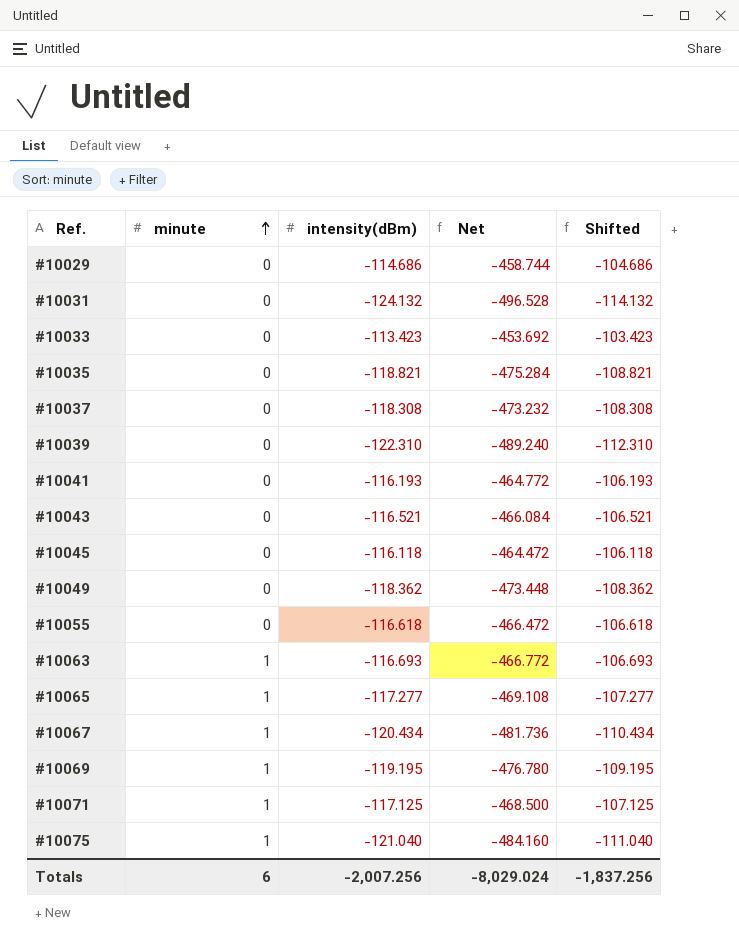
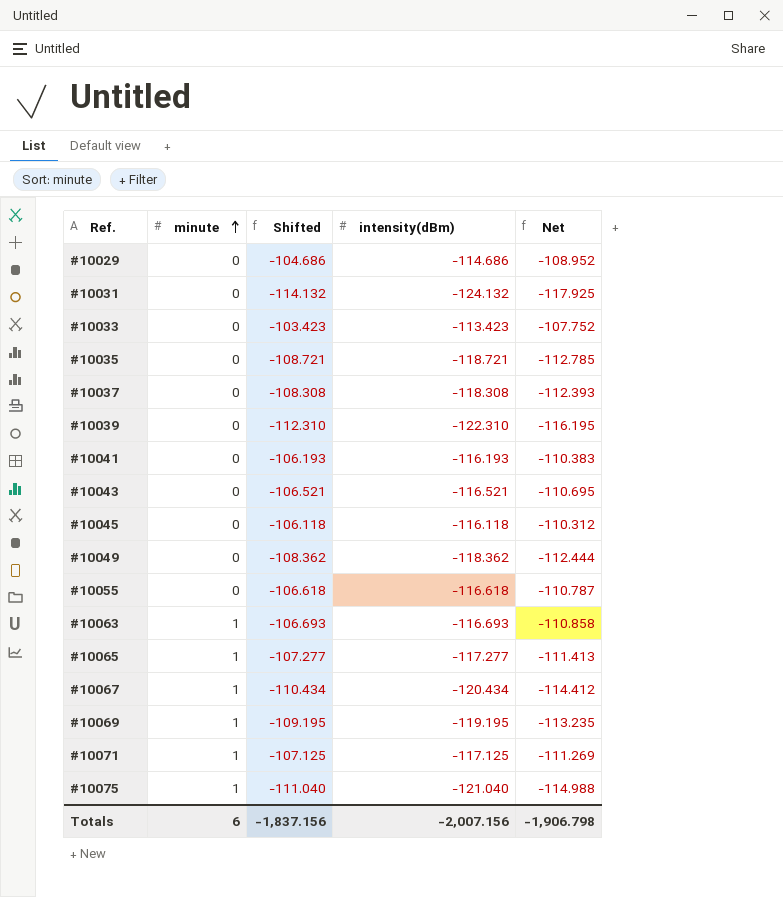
column Shifted | position: 5 -> 3
column Net | formula: [intensity(dBm)] * 4 -> [intensity(dBm)] * 0.95
#10035 | Shifted: -108.821 -> -108.721
#10035 | intensity(dBm): -118.821 -> -118.721
Totals | Shifted: -1,837.256 -> -1,837.156
Totals | intensity(dBm): -2,007.256 -> -2,007.156
Totals | Net: -8,029.024 -> -1,906.798

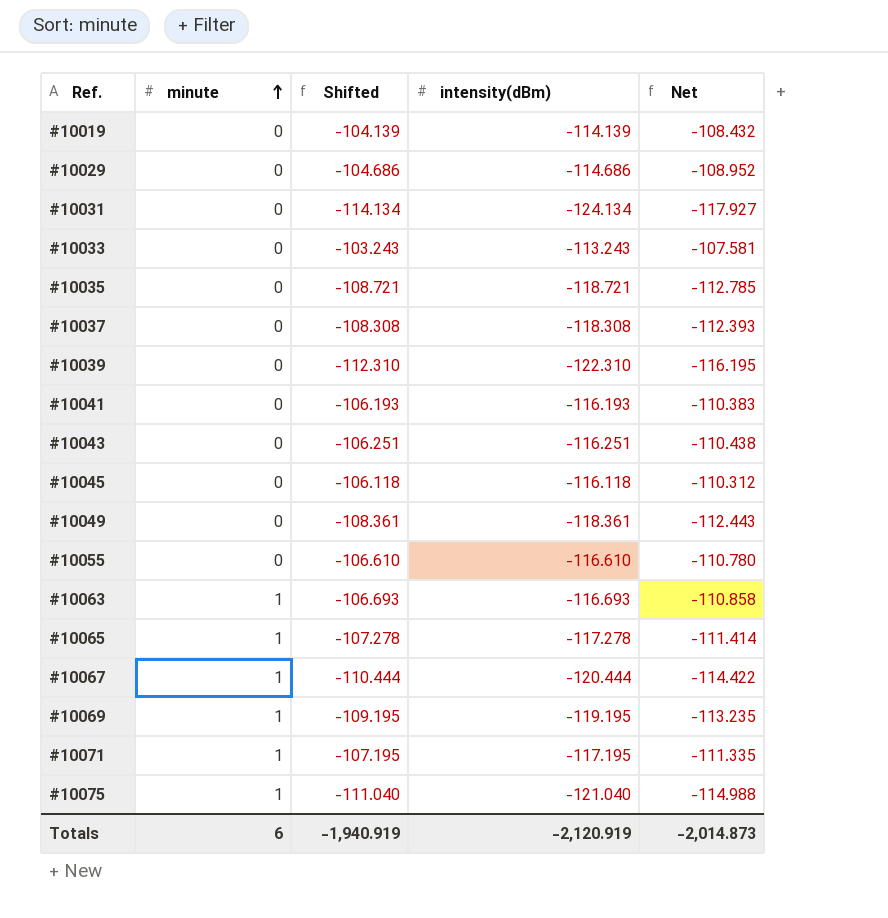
row #10019: none -> 0 | -104.139 | -114.139 | -108.432
#10031 | Shifted: -114.132 -> -114.134
#10031 | intensity(dBm): -124.132 -> -124.134
#10031 | Net: -117.925 -> -117.927
#10033 | Shifted: -103.423 -> -103.243
#10033 | intensity(dBm): -113.423 -> -113.243
#10033 | Net: -107.752 -> -107.581
#10043 | Shifted: -106.521 -> -106.251
#10043 | intensity(dBm): -116.521 -> -116.251
#10043 | Net: -110.695 -> -110.438
#10049 | Shifted: -108.362 -> -108.361
#10049 | intensity(dBm): -118.362 -> -118.361
#10049 | Net: -112.444 -> -112.443
#10055 | Shifted: -106.618 -> -106.610
#10055 | intensity(dBm): -116.618 -> -116.610
#10055 | Net: -110.787 -> -110.780
#10065 | Shifted: -107.277 -> -107.278
#10065 | intensity(dBm): -117.277 -> -117.278
#10065 | Net: -111.413 -> -111.414
#10067 | Shifted: -110.434 -> -110.444
#10067 | intensity(dBm): -120.434 -> -120.444
#10067 | Net: -114.412 -> -114.422
#10071 | Shifted: -107.125 -> -107.195
#10071 | intensity(dBm): -117.125 -> -117.195
#10071 | Net: -111.269 -> -111.335
Totals | Shifted: -1,837.156 -> -1,940.919
Totals | intensity(dBm): -2,007.156 -> -2,120.919
Totals | Net: -1,906.798 -> -2,014.873

